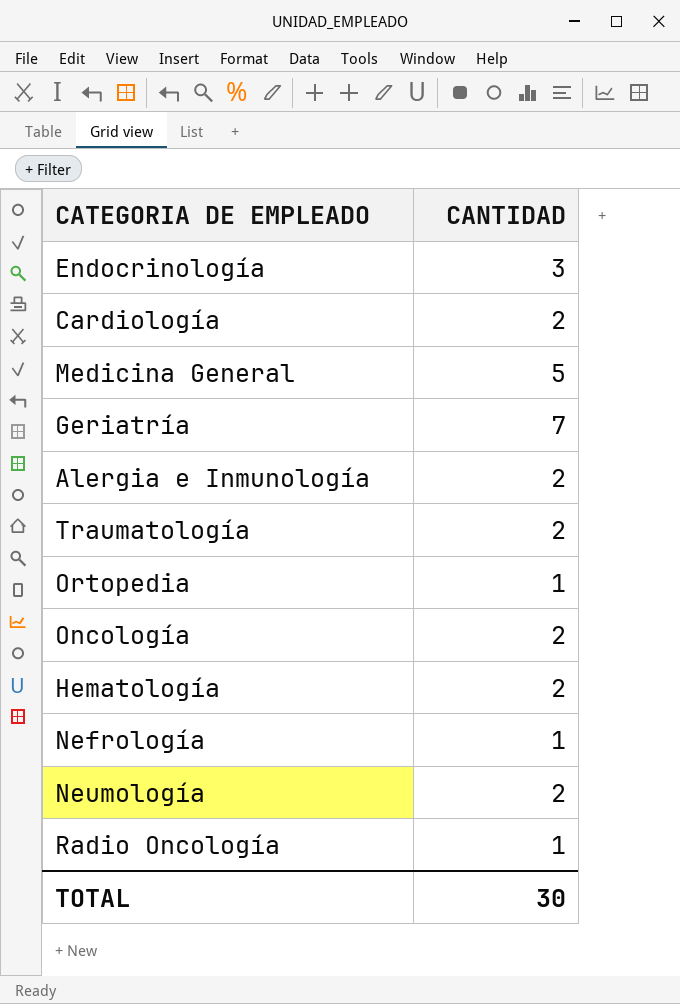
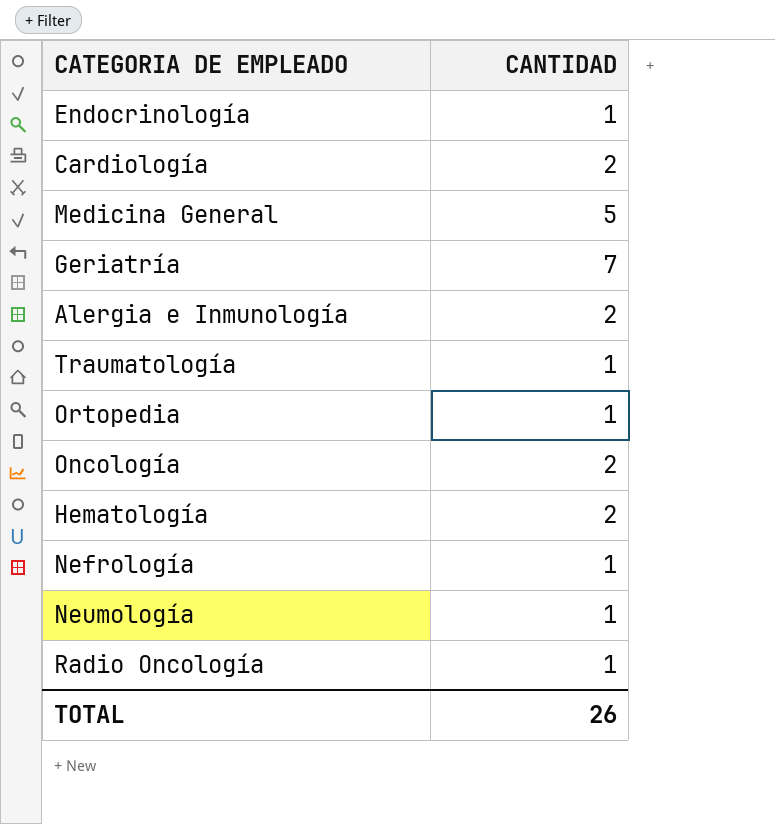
Endocrinología | CANTIDAD: 3 -> 1
Traumatología | CANTIDAD: 2 -> 1
Neumología | CANTIDAD: 2 -> 1
TOTAL | CANTIDAD: 30 -> 26

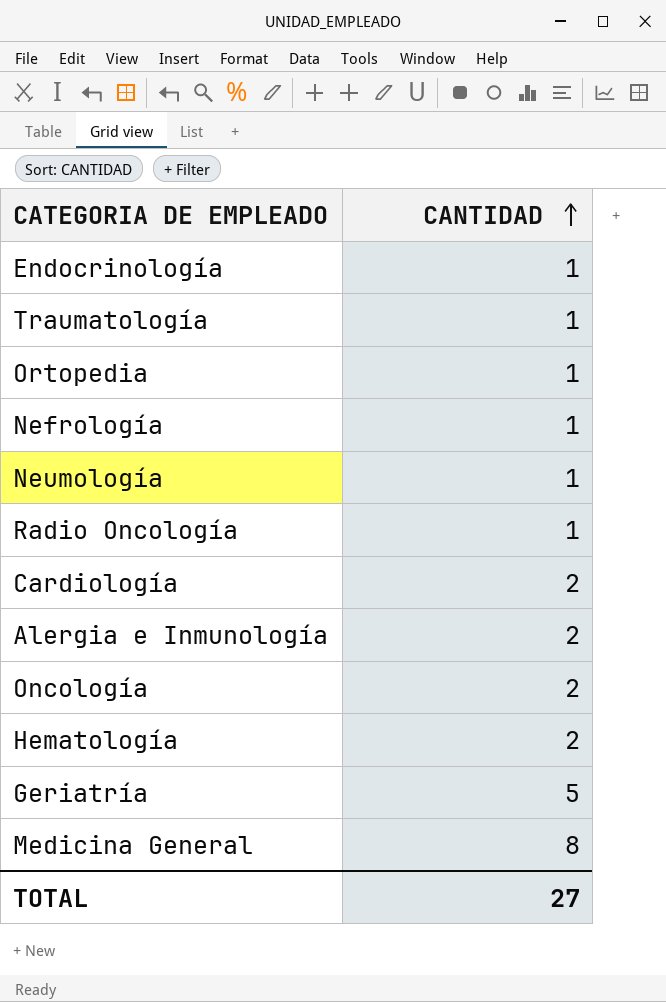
row order: none -> CANTIDAD ascending
Geriatría | CANTIDAD: 7 -> 5
Medicina General | CANTIDAD: 5 -> 8
TOTAL | CANTIDAD: 26 -> 27

